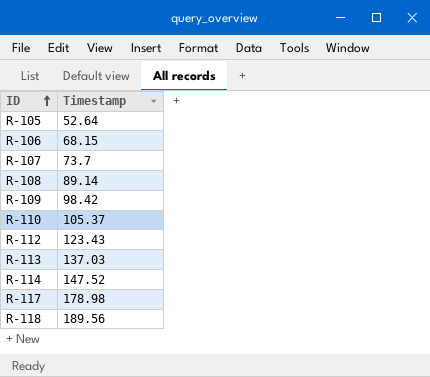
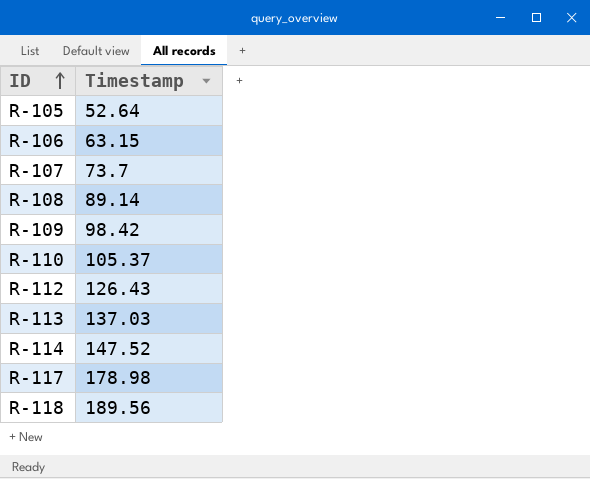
R-106 | Timestamp: 68.15 -> 63.15
R-112 | Timestamp: 123.43 -> 126.43

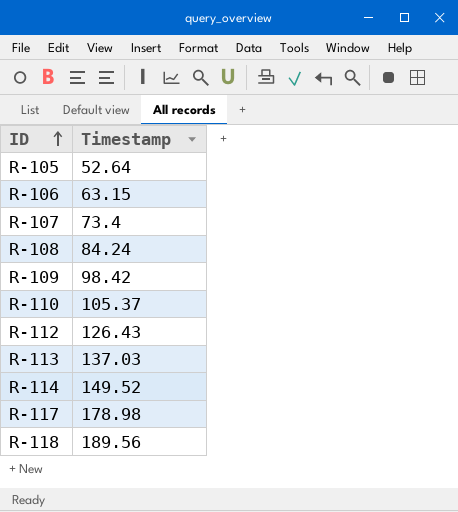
R-107 | Timestamp: 73.7 -> 73.4
R-108 | Timestamp: 89.14 -> 84.24
R-114 | Timestamp: 147.52 -> 149.52

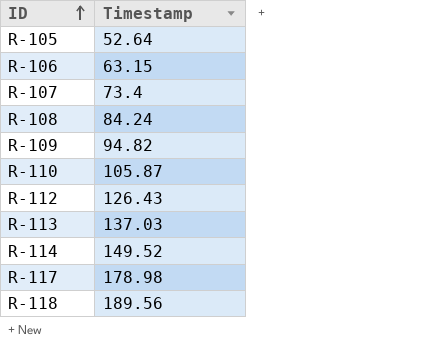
R-109 | Timestamp: 98.42 -> 94.82
R-110 | Timestamp: 105.37 -> 105.87

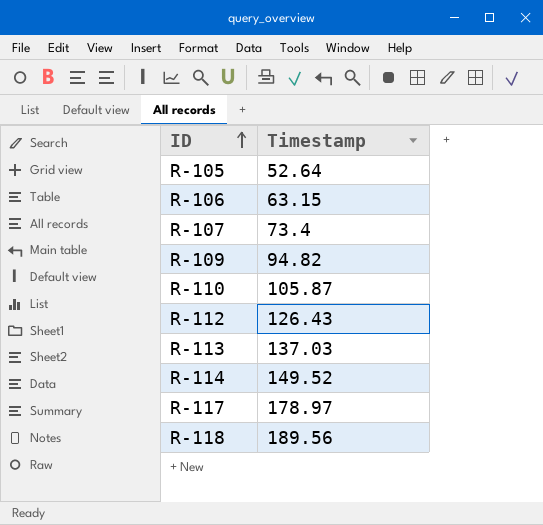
row R-108: 84.24 -> none
R-117 | Timestamp: 178.98 -> 178.97

